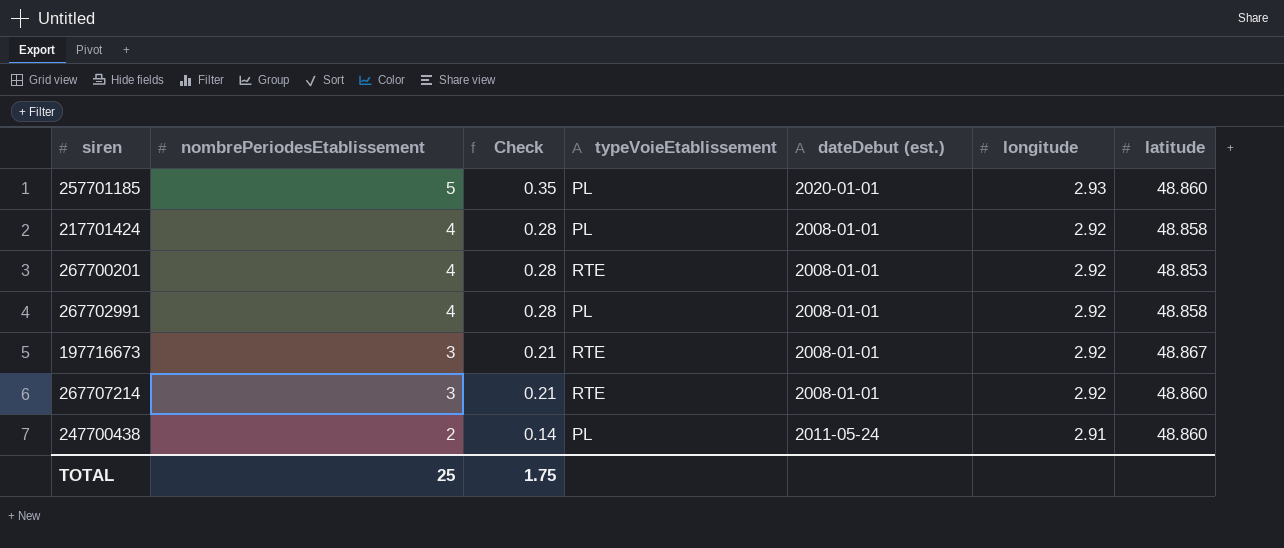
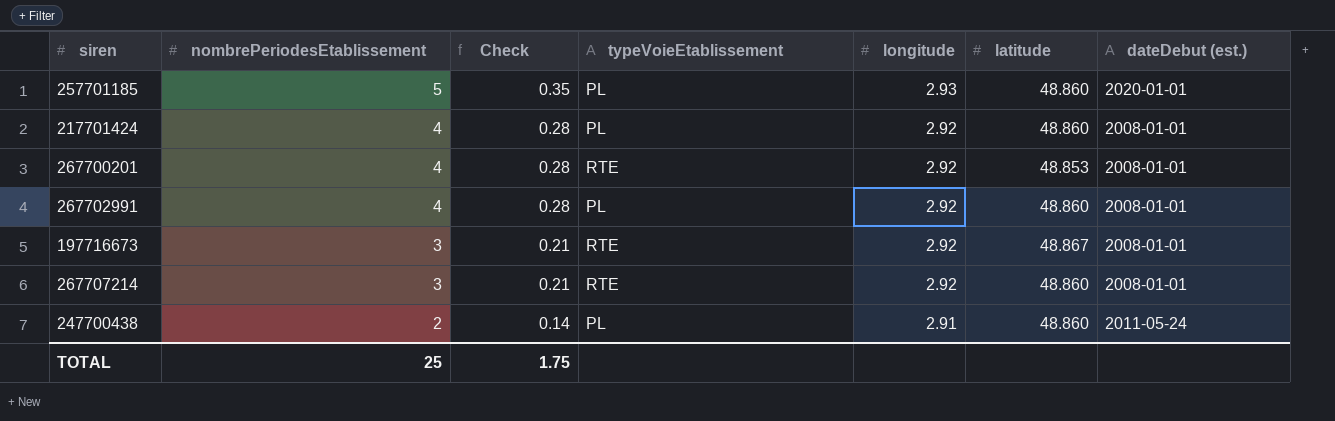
column dateDebut (est.) | position: 5 -> 7
217701424 | latitude: 48.858 -> 48.860
267702991 | latitude: 48.858 -> 48.860

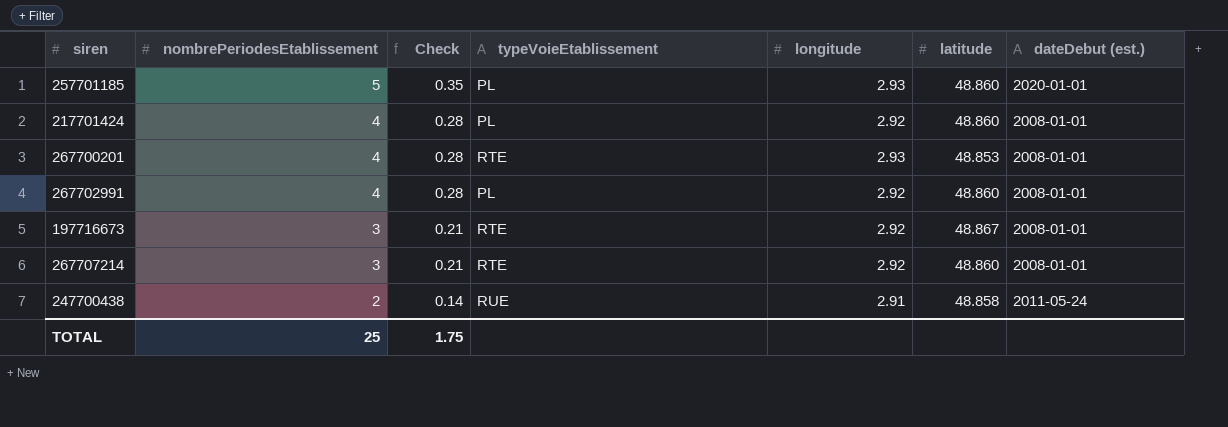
267700201 | longitude: 2.92 -> 2.93
247700438 | typeVoieEtablissement: PL -> RUE
247700438 | latitude: 48.860 -> 48.858

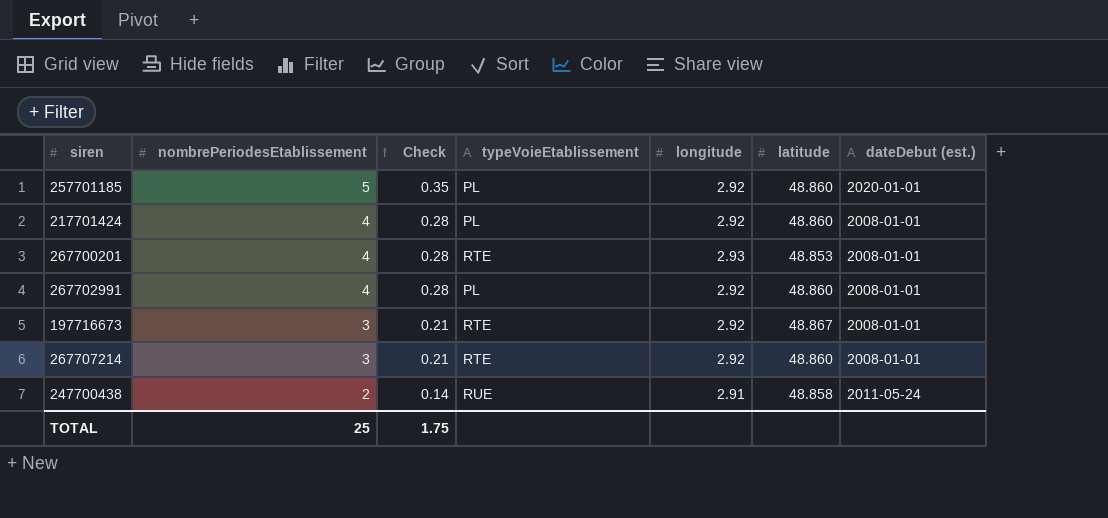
257701185 | longitude: 2.93 -> 2.92

